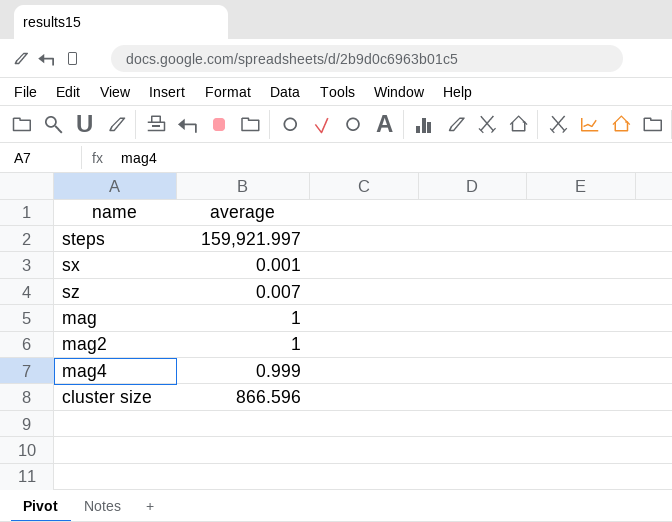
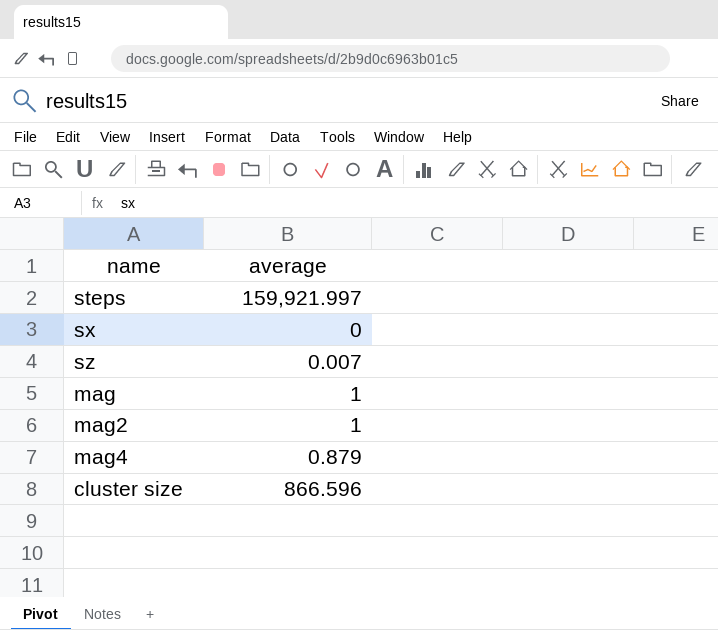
sx | average: 0.001 -> 0
mag4 | average: 0.999 -> 0.879

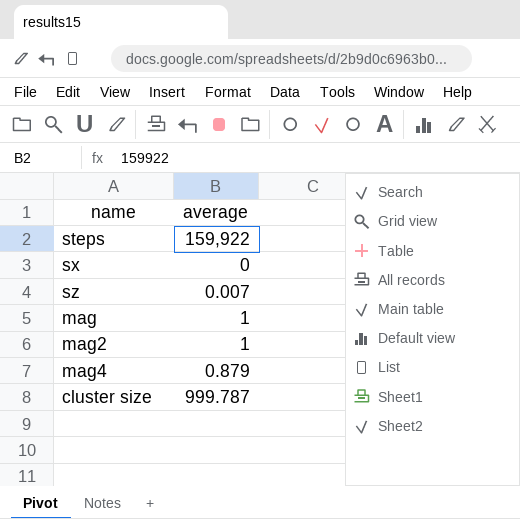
steps | average: 159,921.997 -> 159,922
cluster size | average: 866.596 -> 999.787

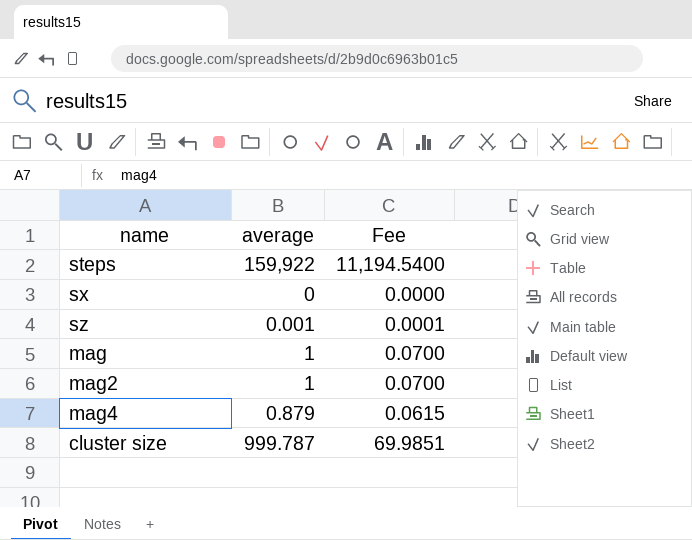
column Fee | formula: none -> [average] * 0.07
sz | average: 0.007 -> 0.001

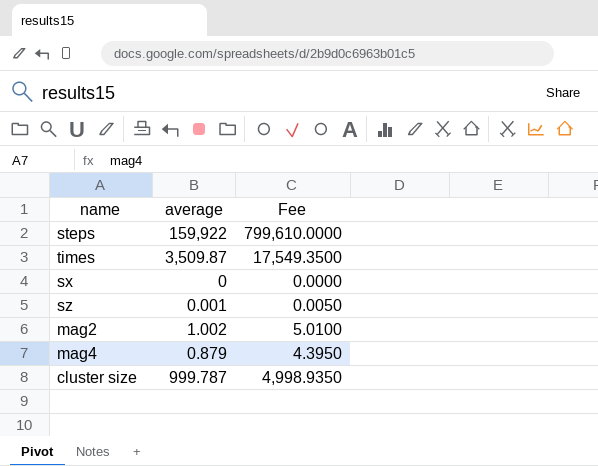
column Fee | formula: [average] * 0.07 -> [average] * 5
row mag: 1 | 0.0700 -> none
row times: none -> 3,509.87 | 17,549.3500
mag2 | average: 1 -> 1.002

